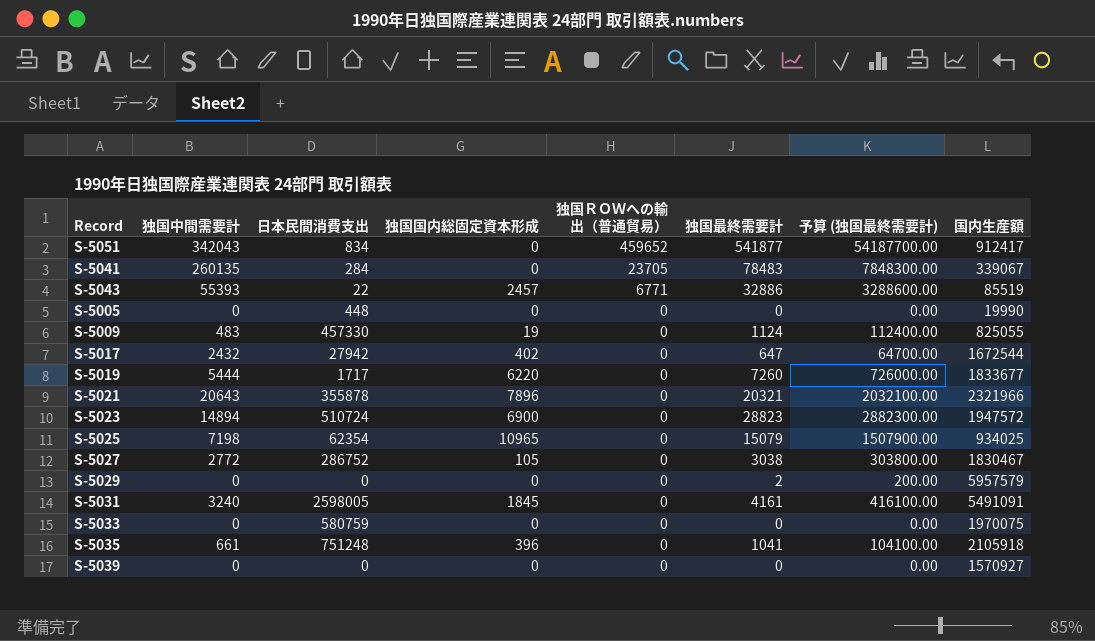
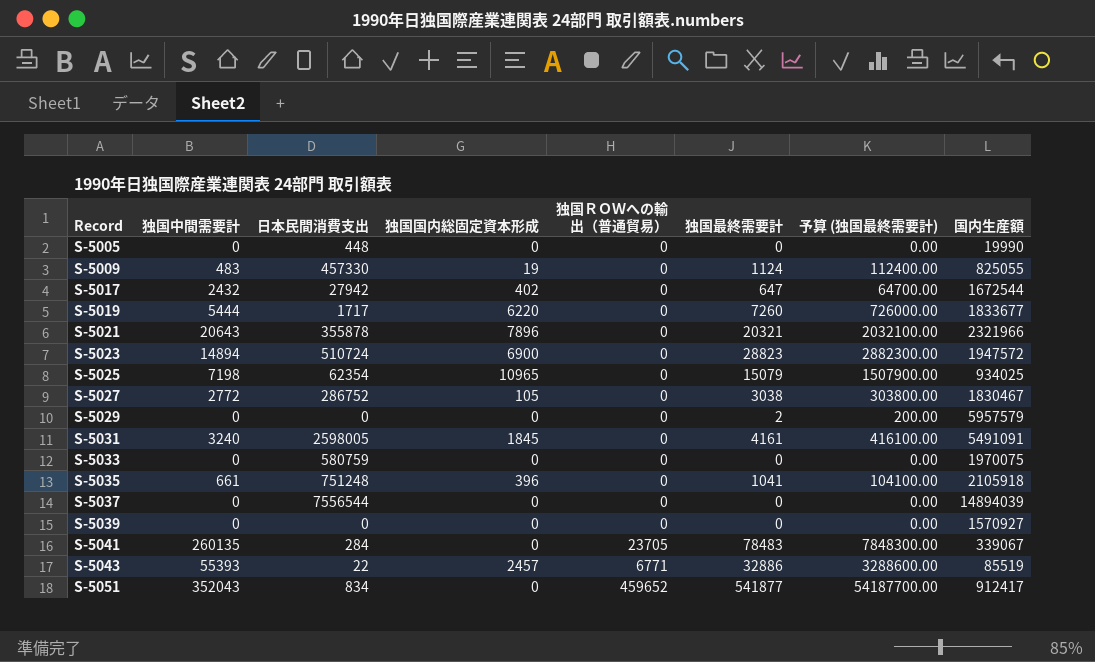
row order: 独国ＲＯＷへの輸出（普通貿易） descending -> Record ascending
row S-5037: none -> 0 | 7556544 | 0 | 0 | 0 | 0.00 | 14894039
S-5051 | 独国中間需要計: 342043 -> 352043

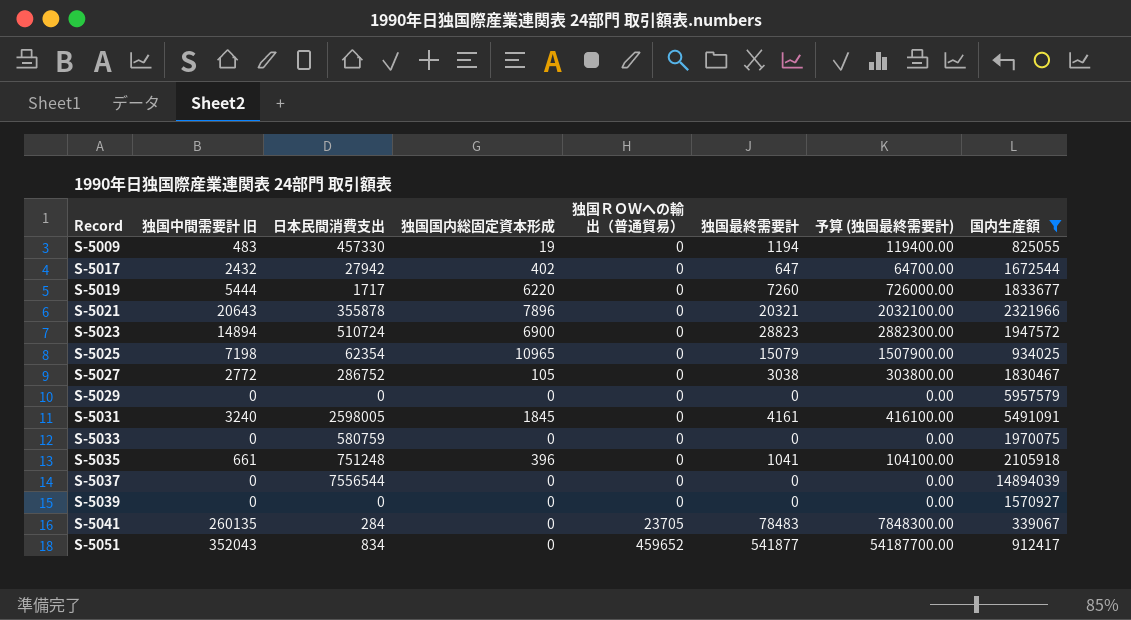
filter: none -> 国内生産額 >= 339067
column name: 独国中間需要計 -> 独国中間需要計 旧
S-5009 | 独国最終需要計: 1124 -> 1194
S-5009 | 予算 (独国最終需要計): 112400.00 -> 119400.00
S-5029 | 独国最終需要計: 2 -> 0
S-5029 | 予算 (独国最終需要計): 200.00 -> 0.00

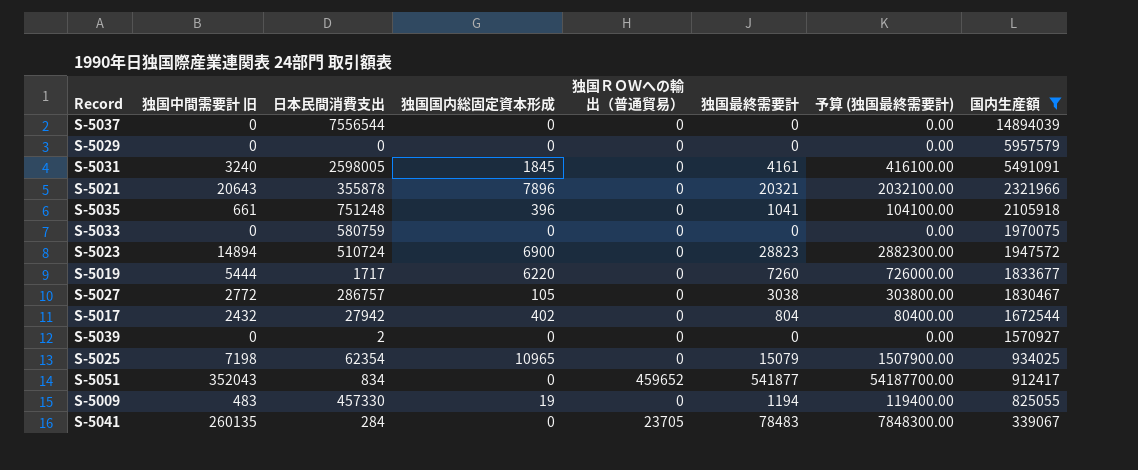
row order: Record ascending -> 国内生産額 descending
S-5027 | 日本民間消費支出: 286752 -> 286757
S-5017 | 独国最終需要計: 647 -> 804
S-5017 | 予算 (独国最終需要計): 64700.00 -> 80400.00
S-5039 | 日本民間消費支出: 0 -> 2

